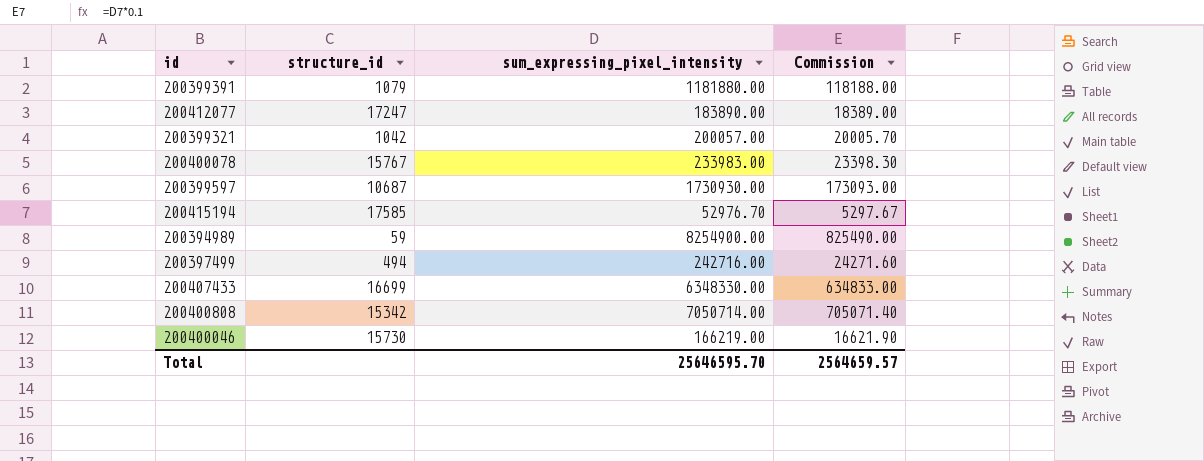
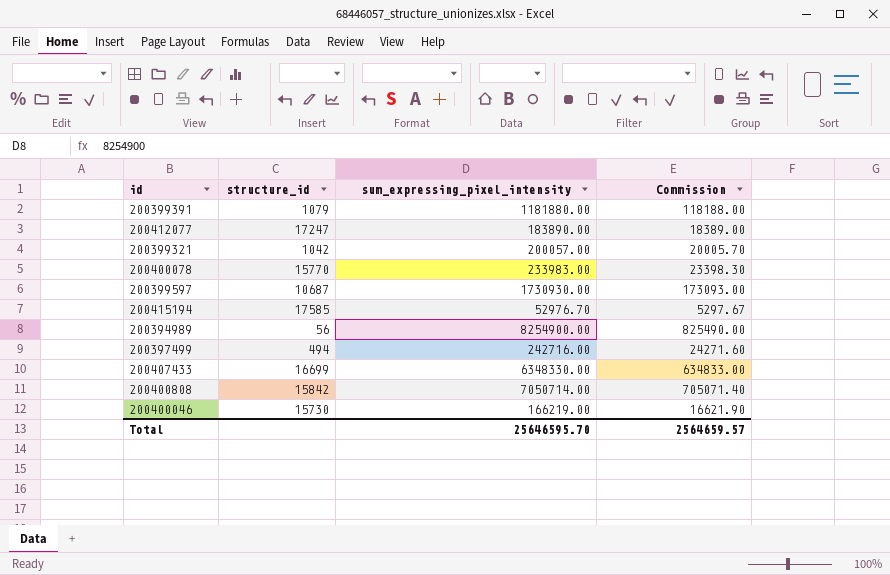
200400078 | structure_id: 15767 -> 15770
200394989 | structure_id: 59 -> 56
200400808 | structure_id: 15342 -> 15842

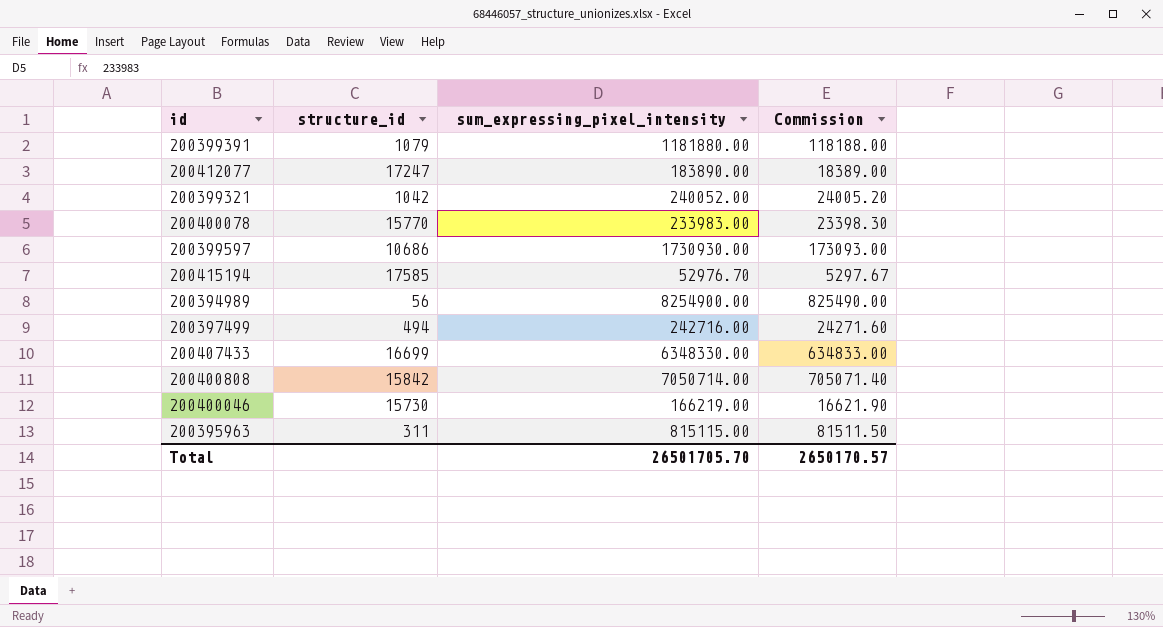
200399321 | sum_expressing_pixel_intensity: 200057.00 -> 240052.00
200399321 | Commission: 20005.70 -> 24005.20
200399597 | structure_id: 10687 -> 10686
row 200395963: none -> 311 | 815115.00 | 81511.50
Total | sum_expressing_pixel_intensity: 25646595.70 -> 26501705.70
Total | Commission: 2564659.57 -> 2650170.57

